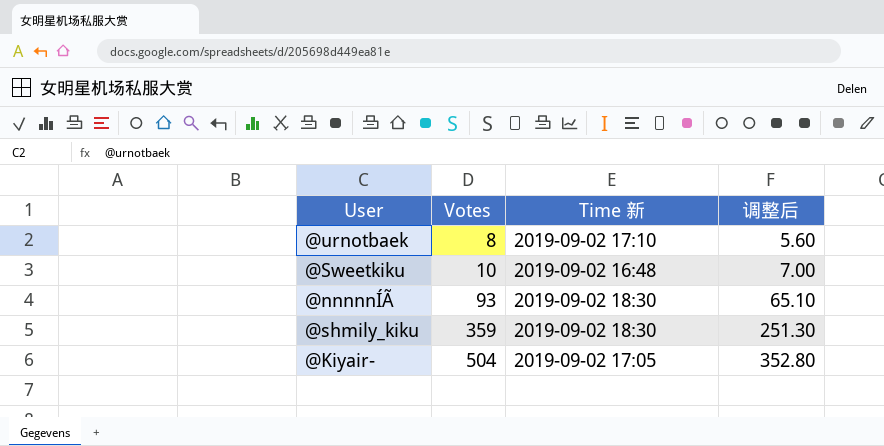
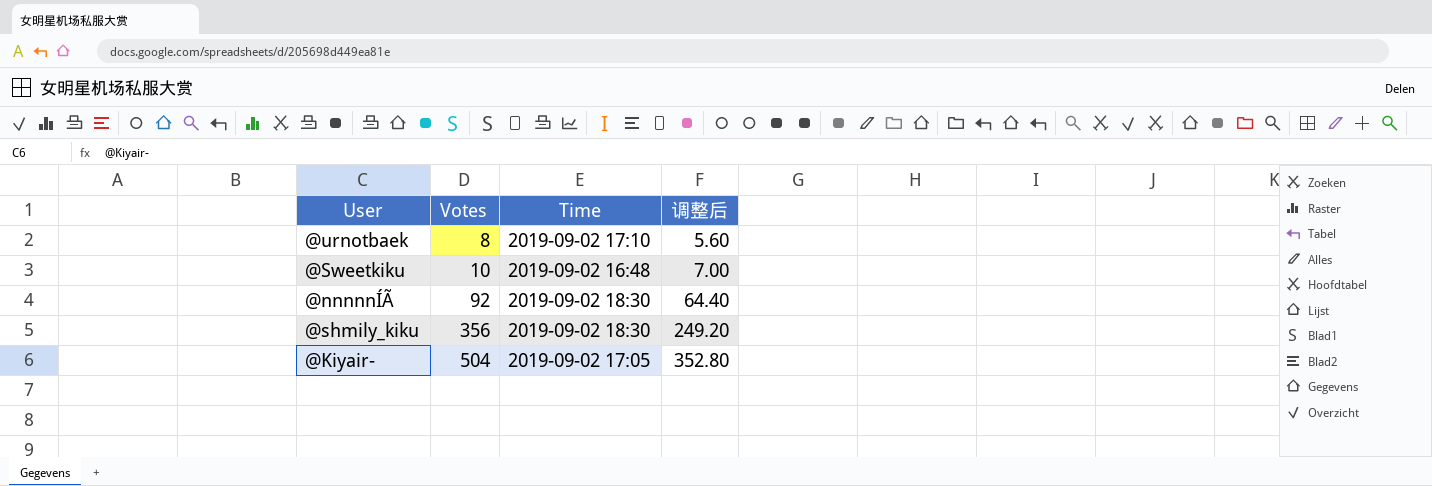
column name: Time 新 -> Time
@nnnnnÍÃ | Votes: 93 -> 92
@nnnnnÍÃ | 调整后: 65.10 -> 64.40
@shmily_kiku | Votes: 359 -> 356
@shmily_kiku | 调整后: 251.30 -> 249.20

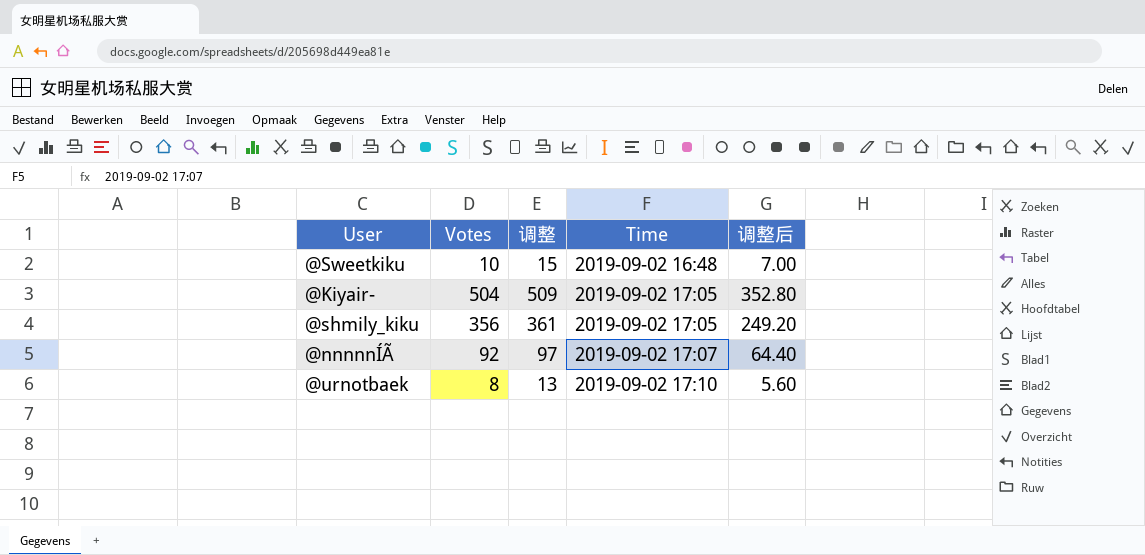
row order: Votes ascending -> Time ascending
column 调整 | formula: none -> [Votes] + 5
@shmily_kiku | Time: 2019-09-02 18:30 -> 2019-09-02 17:05
@nnnnnÍÃ | Time: 2019-09-02 18:30 -> 2019-09-02 17:07

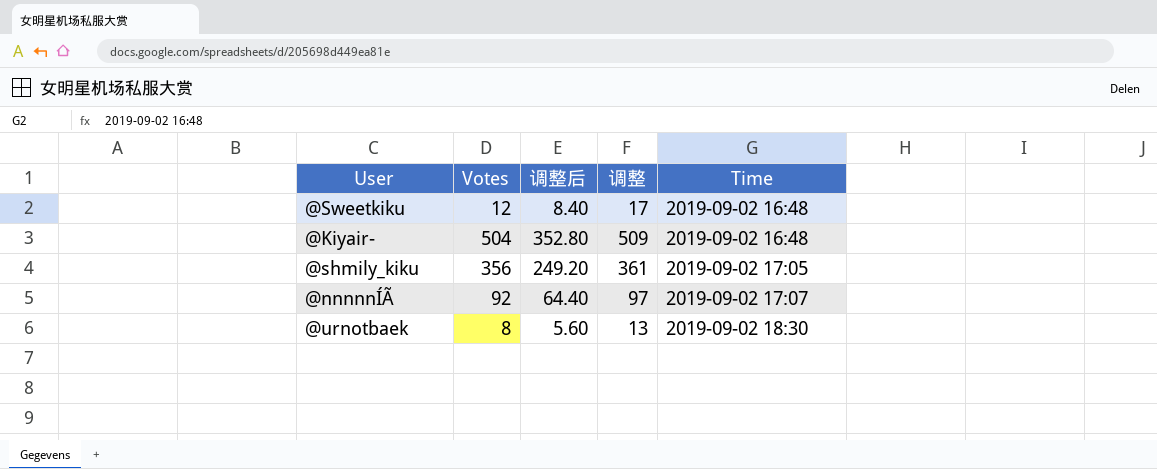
column 调整后 | position: 5 -> 3
@Sweetkiku | Votes: 10 -> 12
@Sweetkiku | 调整后: 7.00 -> 8.40
@Sweetkiku | 调整: 15 -> 17
@Kiyair- | Time: 2019-09-02 17:05 -> 2019-09-02 16:48
@urnotbaek | Time: 2019-09-02 17:10 -> 2019-09-02 18:30

